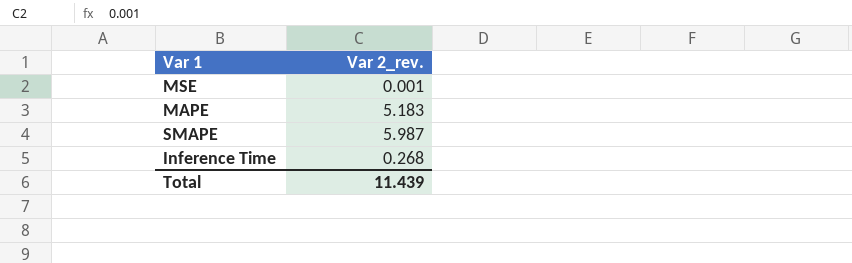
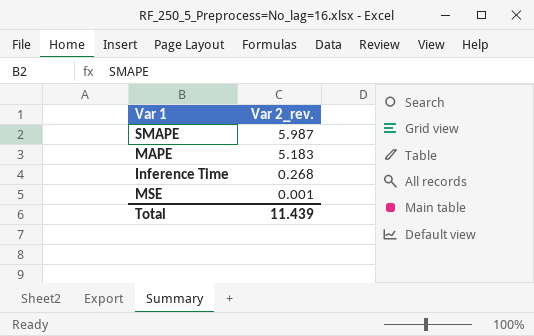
row order: none -> Var 2_rev. descending

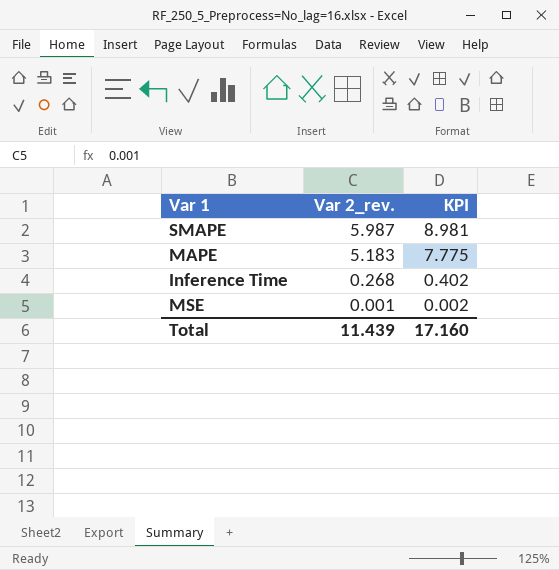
column KPI | formula: none -> [Var 2_rev.] * 1.5

